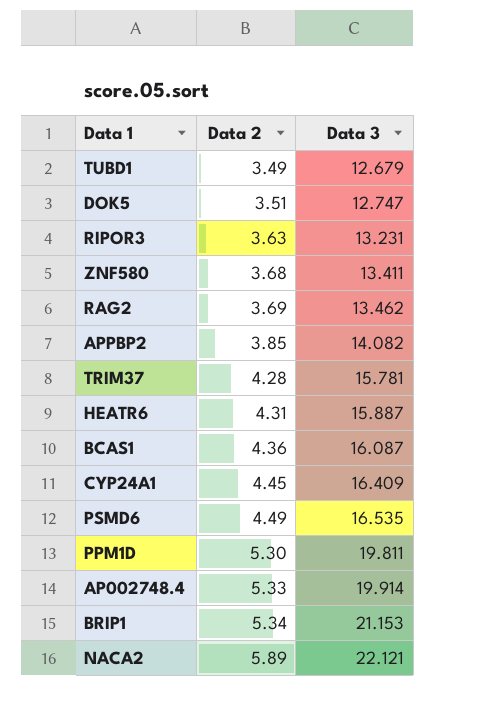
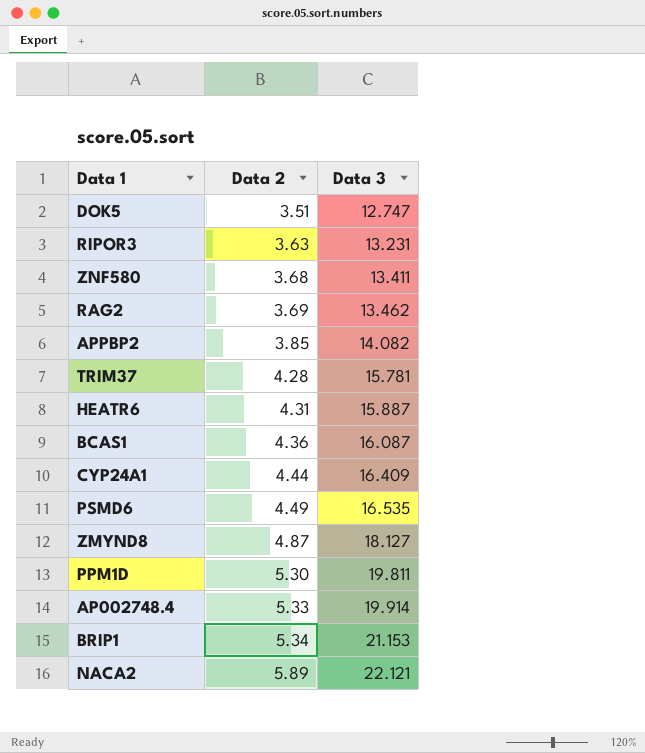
row TUBD1: 3.49 | 12.679 -> none
CYP24A1 | Data 2: 4.45 -> 4.44
row ZMYND8: none -> 4.87 | 18.127

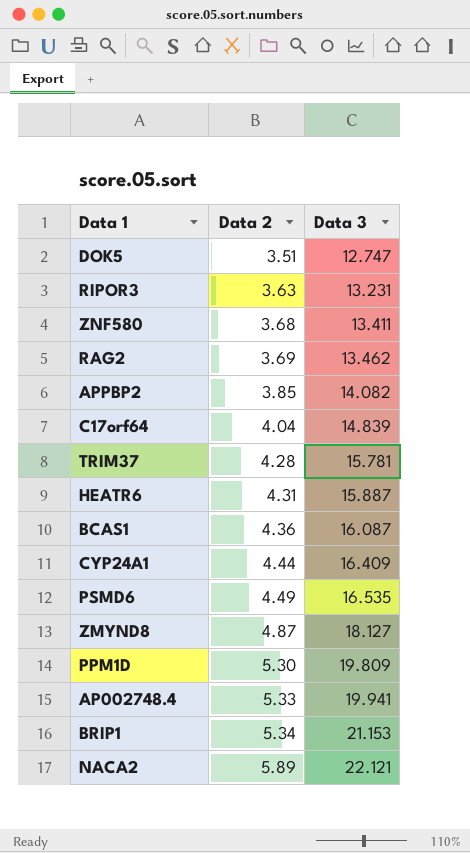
row C17orf64: none -> 4.04 | 14.839
PPM1D | Data 3: 19.811 -> 19.809
AP002748.4 | Data 3: 19.914 -> 19.941

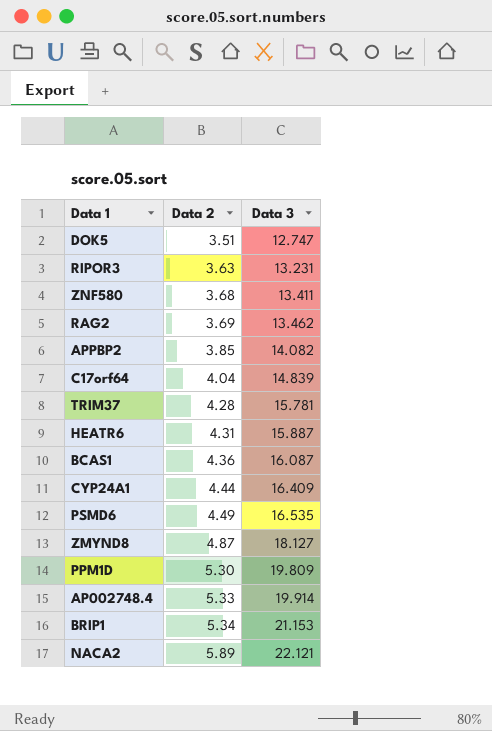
AP002748.4 | Data 3: 19.941 -> 19.914

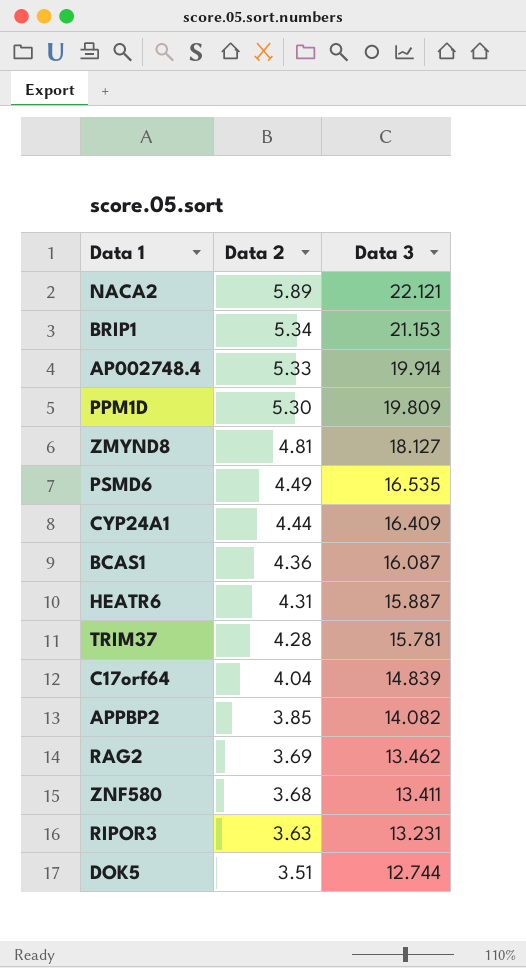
row order: Data 2 ascending -> Data 2 descending
ZMYND8 | Data 2: 4.87 -> 4.81
DOK5 | Data 3: 12.747 -> 12.744

